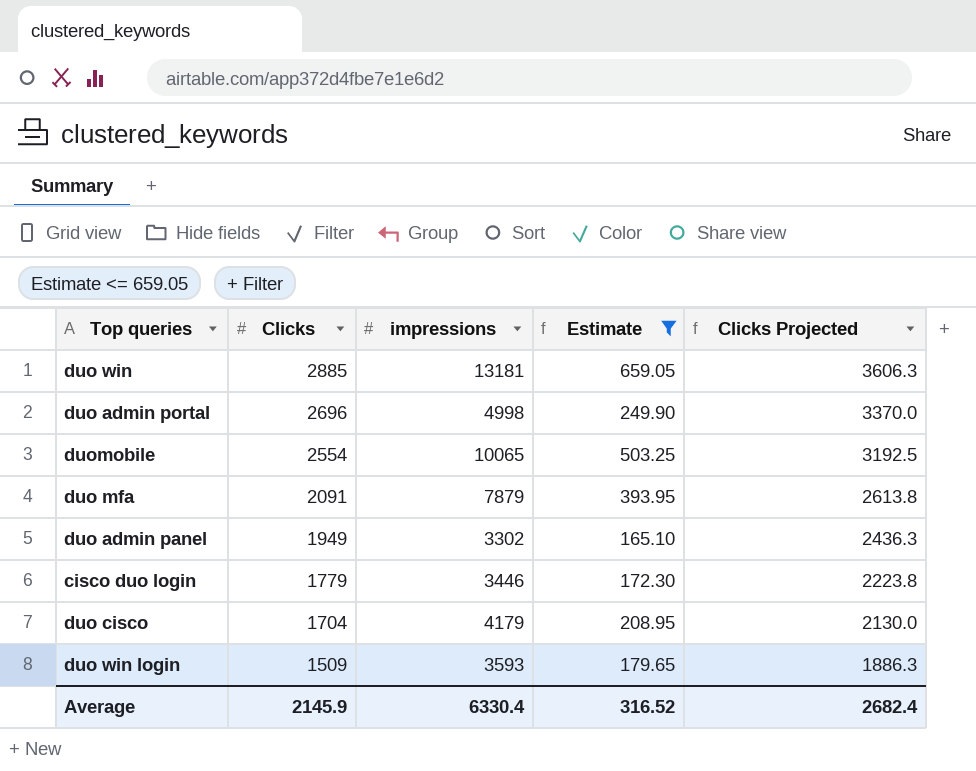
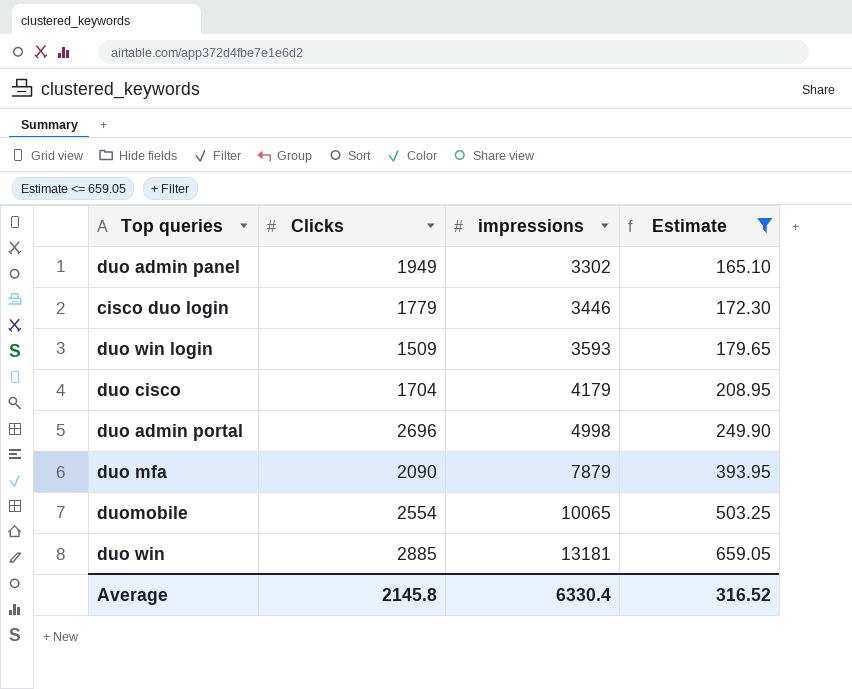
row order: Clicks descending -> impressions ascending
column Clicks Projected | formula: [Clicks] * 1.25 -> none
duo mfa | Clicks: 2091 -> 2090
Average | Clicks: 2145.9 -> 2145.8

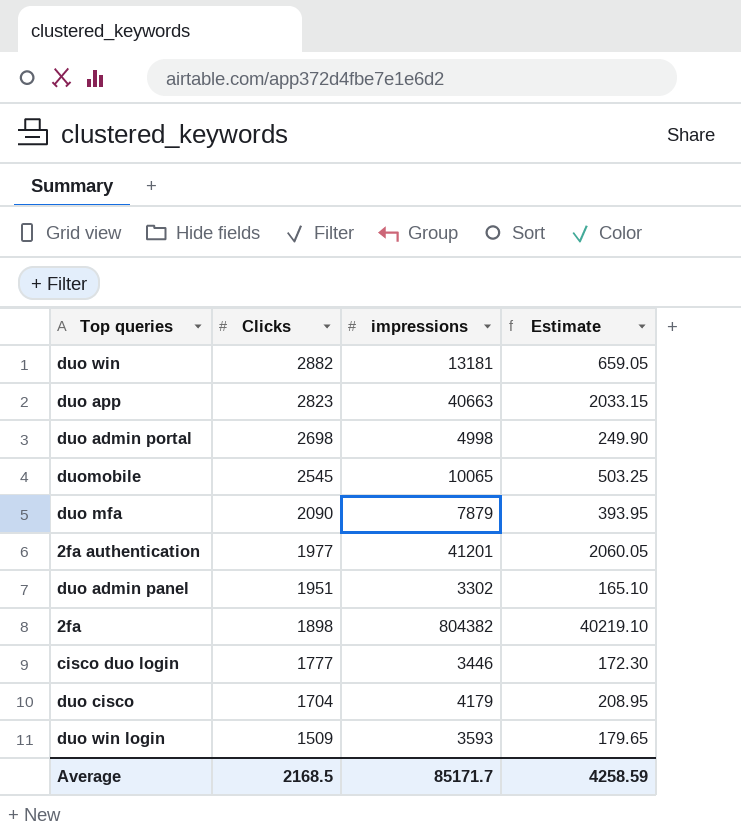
filter: Estimate <= 659.05 -> none
row order: impressions ascending -> Clicks descending
duo win | Clicks: 2885 -> 2882
duo admin portal | Clicks: 2696 -> 2698
duomobile | Clicks: 2554 -> 2545
duo admin panel | Clicks: 1949 -> 1951
cisco duo login | Clicks: 1779 -> 1777
Average | Clicks: 2145.8 -> 2168.5
Average | impressions: 6330.4 -> 85171.7
Average | Estimate: 316.52 -> 4258.59

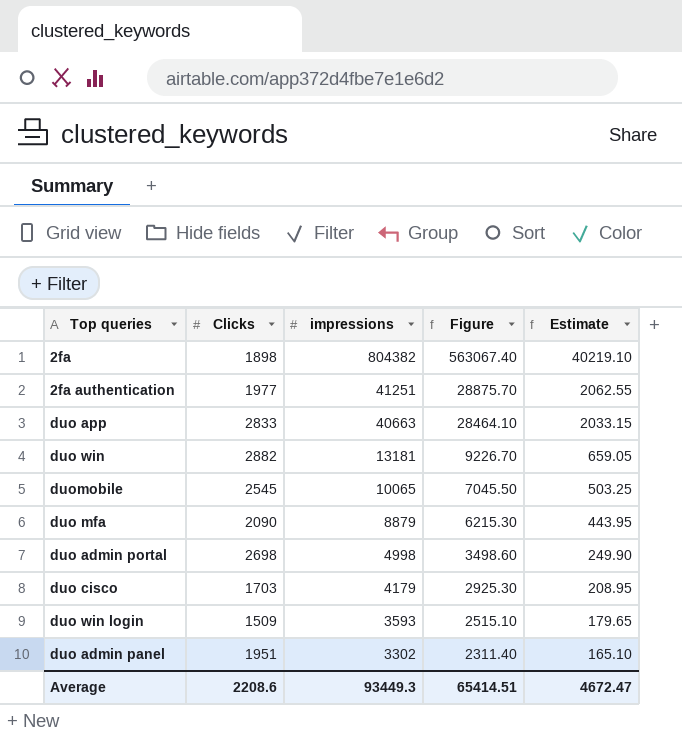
row order: Clicks descending -> impressions descending
column Figure | formula: none -> [impressions] * 0.7
row cisco duo login: 1777 | 3446 | 172.30 -> none
2fa authentication | impressions: 41201 -> 41251
2fa authentication | Estimate: 2060.05 -> 2062.55
duo app | Clicks: 2823 -> 2833
duo mfa | impressions: 7879 -> 8879
duo mfa | Estimate: 393.95 -> 443.95
duo cisco | Clicks: 1704 -> 1703
Average | Clicks: 2168.5 -> 2208.6
Average | impressions: 85171.7 -> 93449.3
Average | Estimate: 4258.59 -> 4672.47

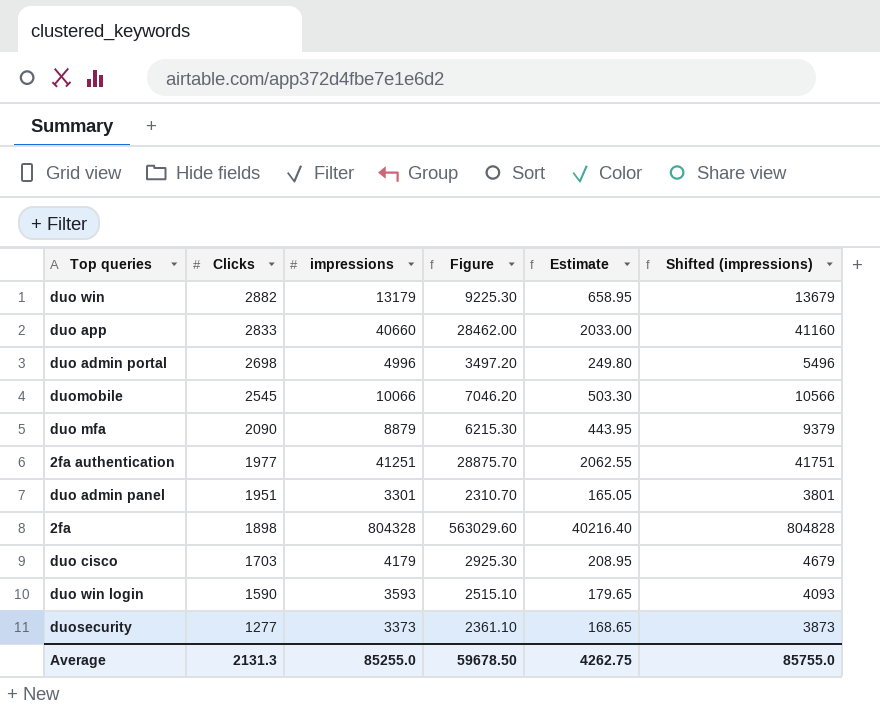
row order: impressions descending -> Clicks descending
column Shifted (impressions) | formula: none -> [impressions] + 500
duo win | impressions: 13181 -> 13179
duo win | Figure: 9226.70 -> 9225.30
duo win | Estimate: 659.05 -> 658.95
duo app | impressions: 40663 -> 40660
duo app | Figure: 28464.10 -> 28462.00
duo app | Estimate: 2033.15 -> 2033.00
duo admin portal | impressions: 4998 -> 4996
duo admin portal | Figure: 3498.60 -> 3497.20
duo admin portal | Estimate: 249.90 -> 249.80
duomobile | impressions: 10065 -> 10066
duomobile | Figure: 7045.50 -> 7046.20
duomobile | Estimate: 503.25 -> 503.30
duo admin panel | impressions: 3302 -> 3301
duo admin panel | Figure: 2311.40 -> 2310.70
duo admin panel | Estimate: 165.10 -> 165.05
2fa | impressions: 804382 -> 804328
2fa | Figure: 563067.40 -> 563029.60
2fa | Estimate: 40219.10 -> 40216.40
duo win login | Clicks: 1509 -> 1590
row duosecurity: none -> 1277 | 3373 | 2361.10 | 168.65 | 3873
Average | Clicks: 2208.6 -> 2131.3
Average | impressions: 93449.3 -> 85255.0
Average | Figure: 65414.51 -> 59678.50
Average | Estimate: 4672.47 -> 4262.75

